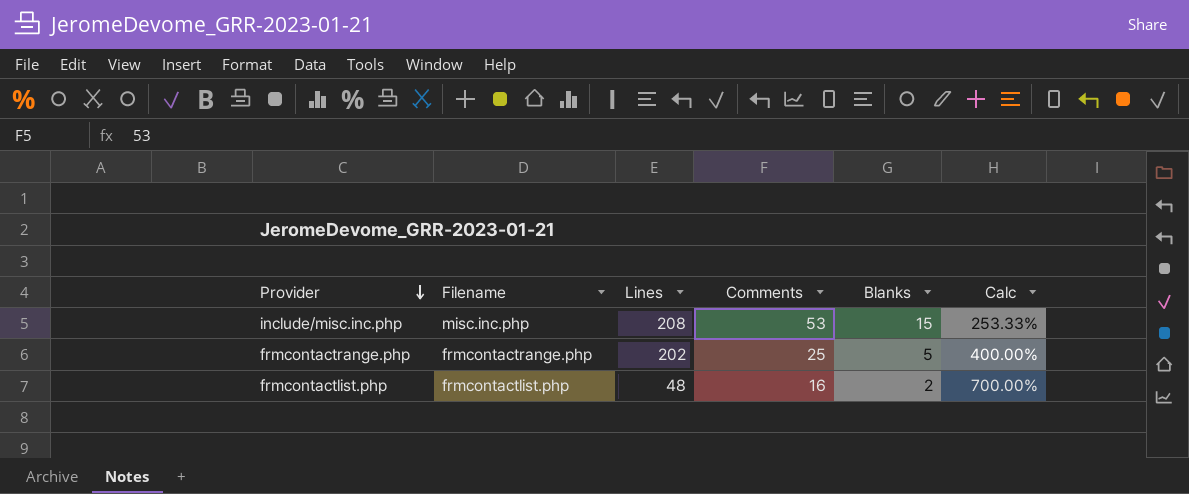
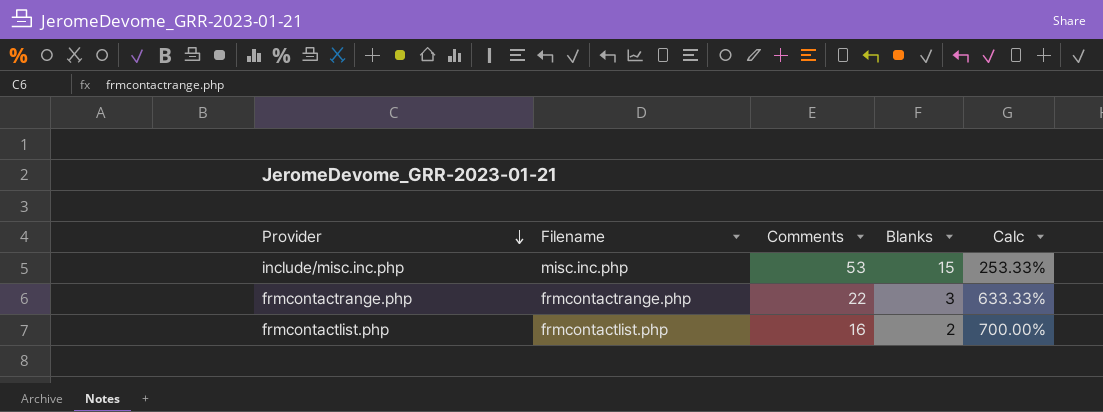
column Lines | position: 3 -> none
frmcontactrange.php | Comments: 25 -> 22
frmcontactrange.php | Blanks: 5 -> 3
frmcontactrange.php | Calc: 400.00% -> 633.33%

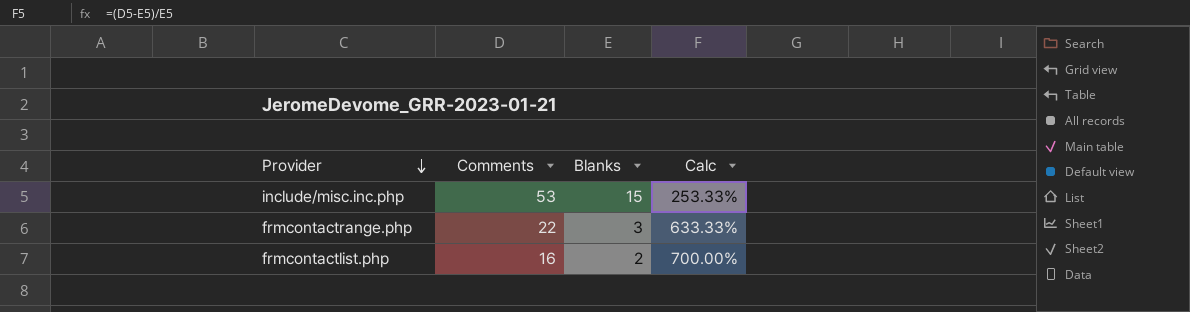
column Filename | position: 2 -> none

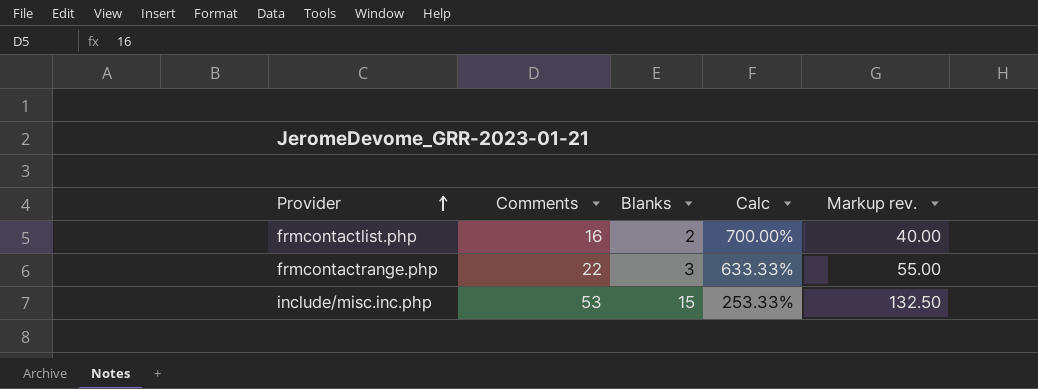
row order: Provider descending -> Provider ascending
column Markup rev. | formula: none -> [Comments] * 2.5

